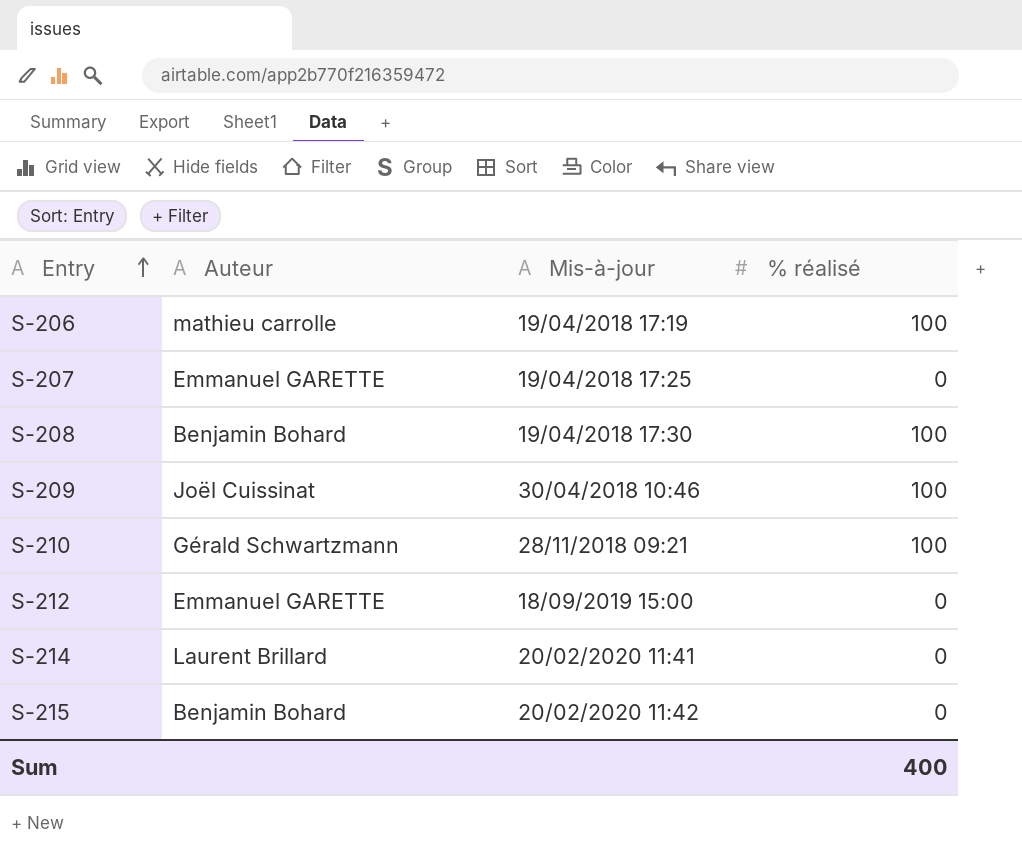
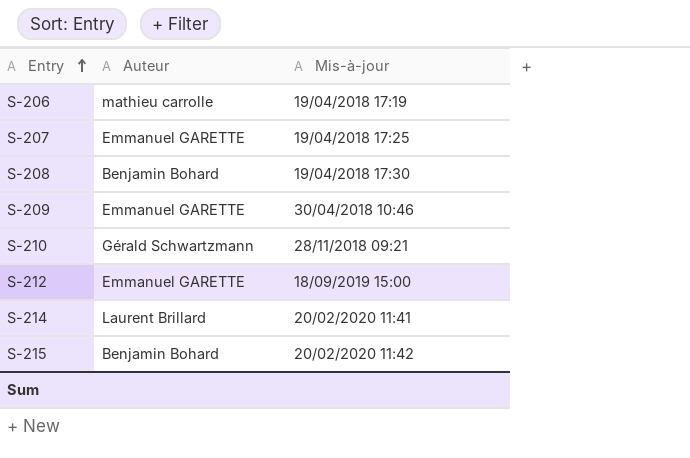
column % réalisé | position: 4 -> none
S-209 | Auteur: Joël Cuissinat -> Emmanuel GARETTE

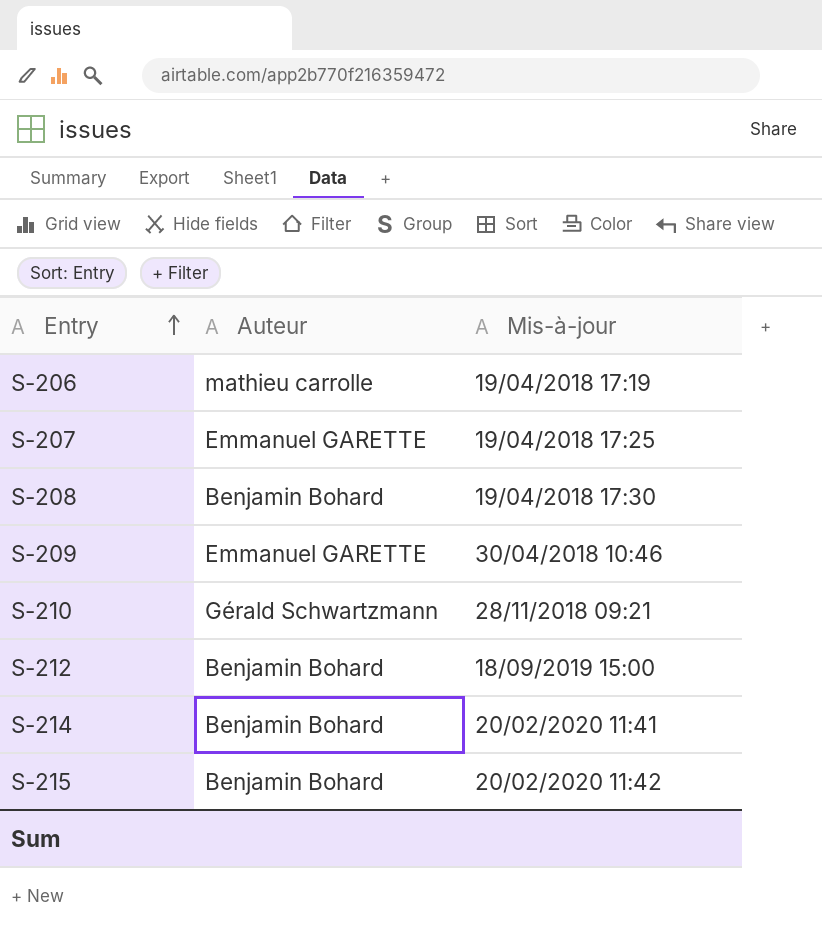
S-212 | Auteur: Emmanuel GARETTE -> Benjamin Bohard
S-214 | Auteur: Laurent Brillard -> Benjamin Bohard

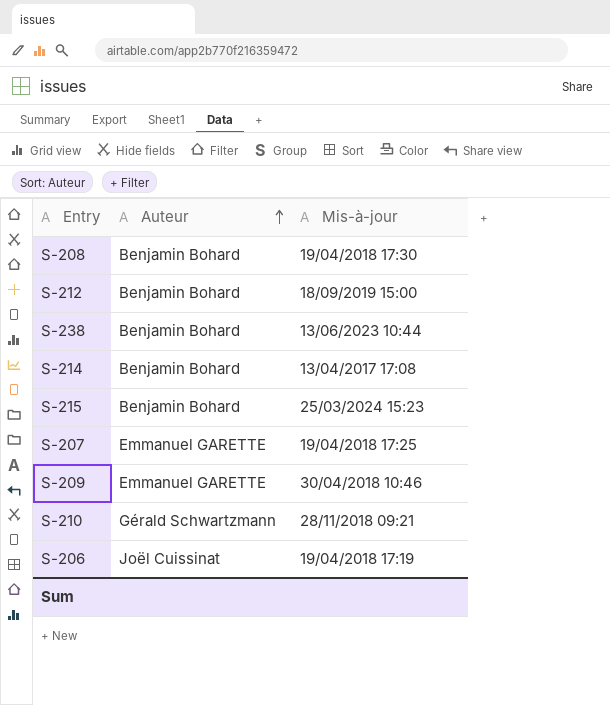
row order: Entry ascending -> Auteur ascending
row S-238: none -> Benjamin Bohard | 13/06/2023 10:44
S-214 | Mis-à-jour: 20/02/2020 11:41 -> 13/04/2017 17:08
S-215 | Mis-à-jour: 20/02/2020 11:42 -> 25/03/2024 15:23
S-206 | Auteur: mathieu carrolle -> Joël Cuissinat

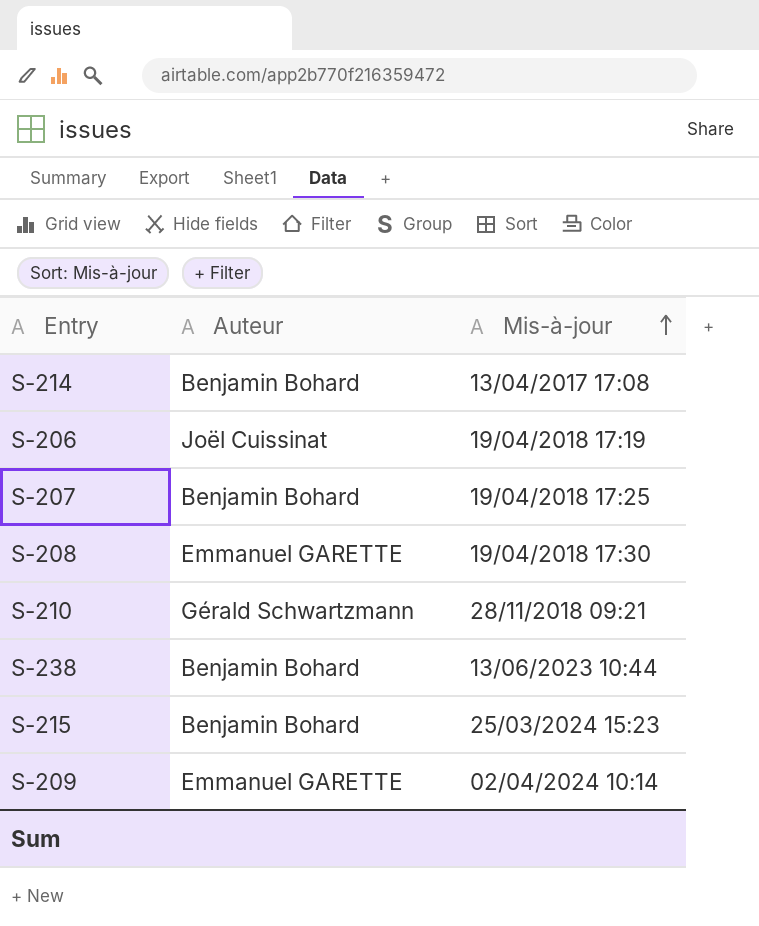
row order: Auteur ascending -> Mis-à-jour ascending
row S-212: Benjamin Bohard | 18/09/2019 15:00 -> none
S-207 | Auteur: Emmanuel GARETTE -> Benjamin Bohard
S-208 | Auteur: Benjamin Bohard -> Emmanuel GARETTE
S-209 | Mis-à-jour: 30/04/2018 10:46 -> 02/04/2024 10:14

